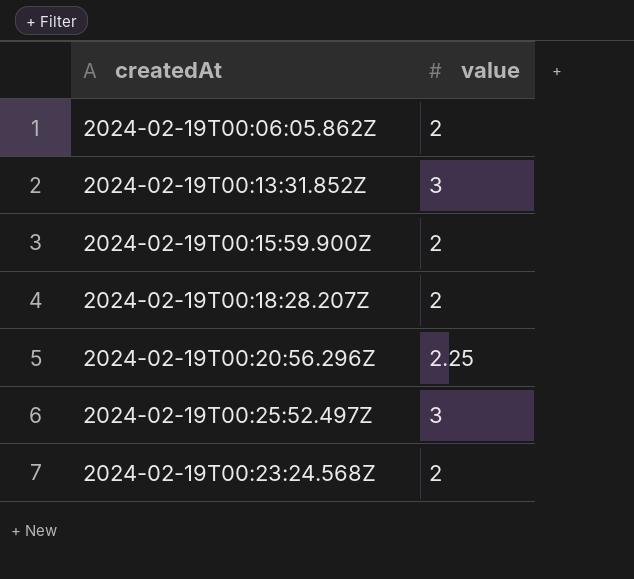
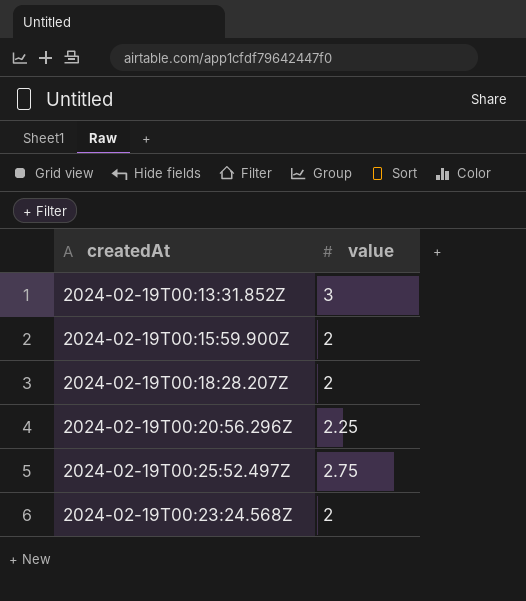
row 2024-02-19T00:06:05.862Z: 2 -> none
2024-02-19T00:25:52.497Z | value: 3 -> 2.75

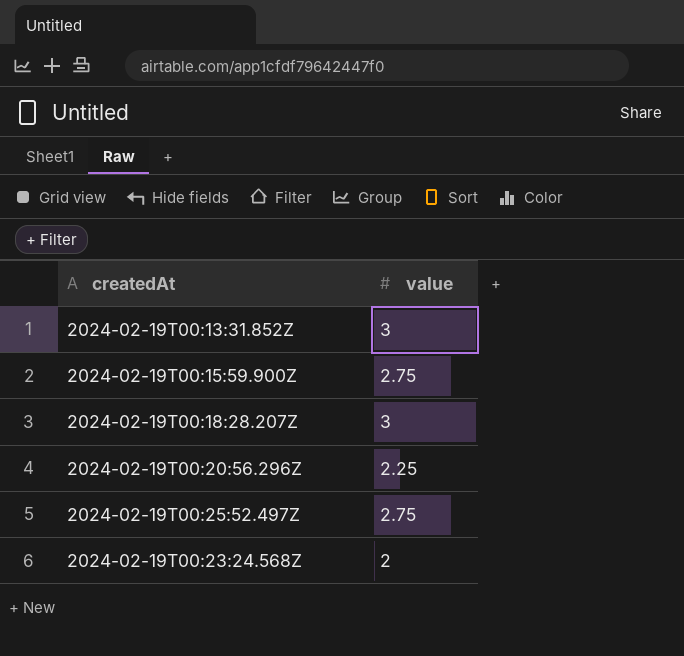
2024-02-19T00:15:59.900Z | value: 2 -> 2.75
2024-02-19T00:18:28.207Z | value: 2 -> 3

